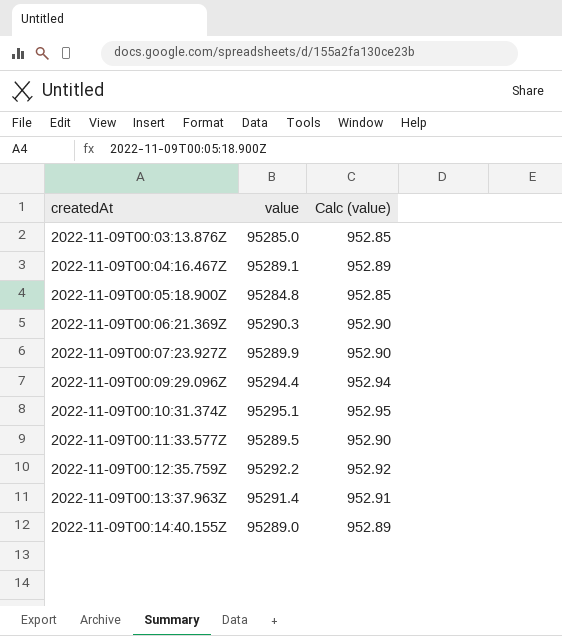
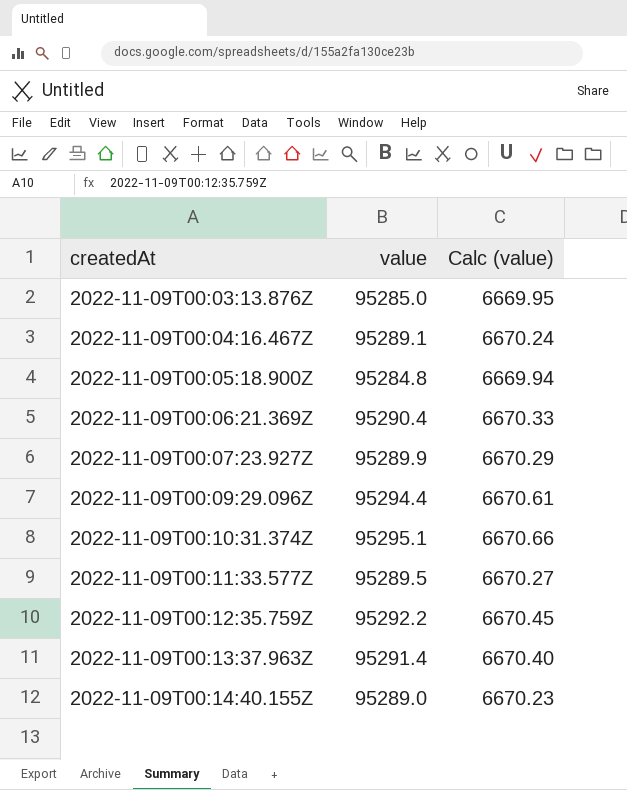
column Calc (value) | formula: [value] * 0.01 -> [value] * 0.07
2022-11-09T00:06:21.369Z | value: 95290.3 -> 95290.4

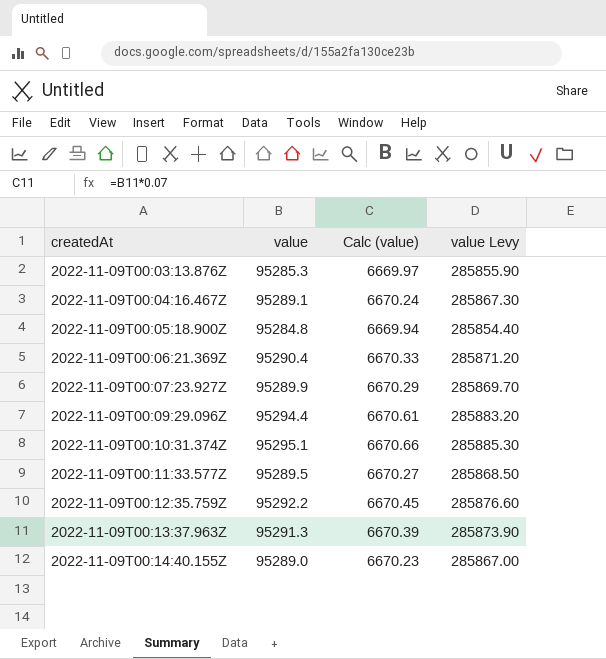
column value Levy | formula: none -> [value] * 3
2022-11-09T00:03:13.876Z | value: 95285.0 -> 95285.3
2022-11-09T00:03:13.876Z | Calc (value): 6669.95 -> 6669.97
2022-11-09T00:13:37.963Z | value: 95291.4 -> 95291.3
2022-11-09T00:13:37.963Z | Calc (value): 6670.40 -> 6670.39

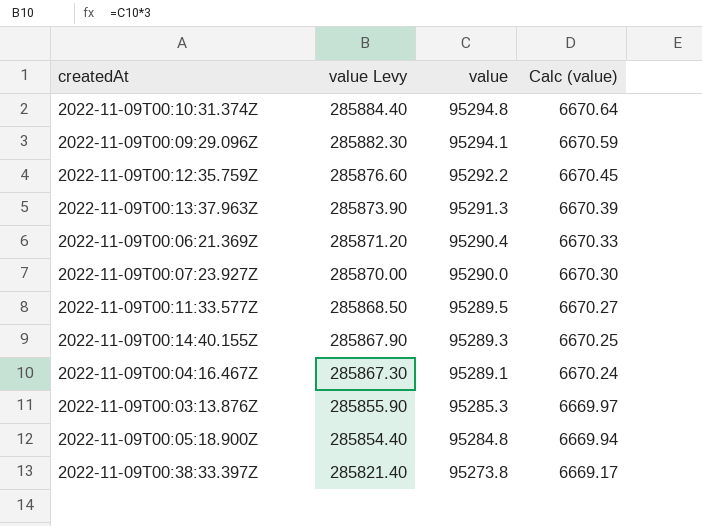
row order: createdAt ascending -> value Levy descending
column value Levy | position: 4 -> 2
2022-11-09T00:10:31.374Z | value Levy: 285885.30 -> 285884.40
2022-11-09T00:10:31.374Z | value: 95295.1 -> 95294.8
2022-11-09T00:10:31.374Z | Calc (value): 6670.66 -> 6670.64
2022-11-09T00:09:29.096Z | value Levy: 285883.20 -> 285882.30
2022-11-09T00:09:29.096Z | value: 95294.4 -> 95294.1
2022-11-09T00:09:29.096Z | Calc (value): 6670.61 -> 6670.59
2022-11-09T00:07:23.927Z | value Levy: 285869.70 -> 285870.00
2022-11-09T00:07:23.927Z | value: 95289.9 -> 95290.0
2022-11-09T00:07:23.927Z | Calc (value): 6670.29 -> 6670.30
2022-11-09T00:14:40.155Z | value Levy: 285867.00 -> 285867.90
2022-11-09T00:14:40.155Z | value: 95289.0 -> 95289.3
2022-11-09T00:14:40.155Z | Calc (value): 6670.23 -> 6670.25
row 2022-11-09T00:38:33.397Z: none -> 285821.40 | 95273.8 | 6669.17

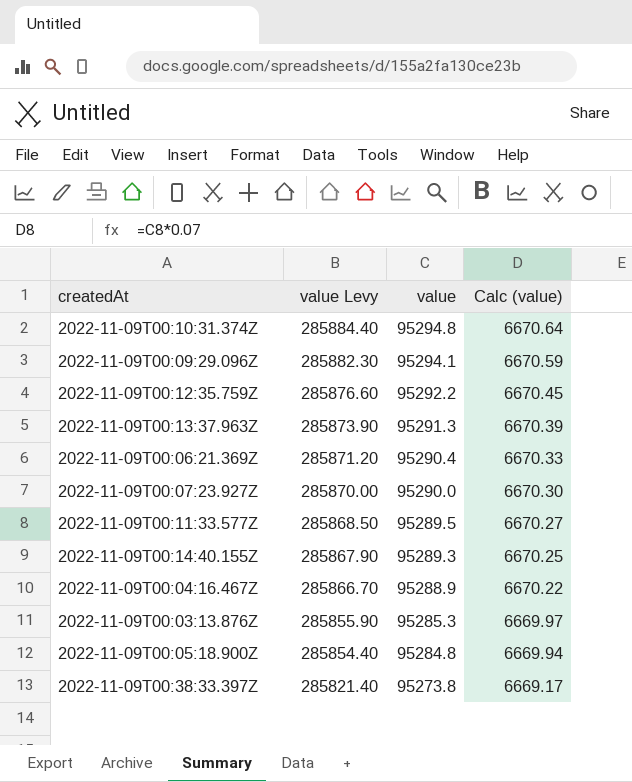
2022-11-09T00:04:16.467Z | value Levy: 285867.30 -> 285866.70
2022-11-09T00:04:16.467Z | value: 95289.1 -> 95288.9
2022-11-09T00:04:16.467Z | Calc (value): 6670.24 -> 6670.22

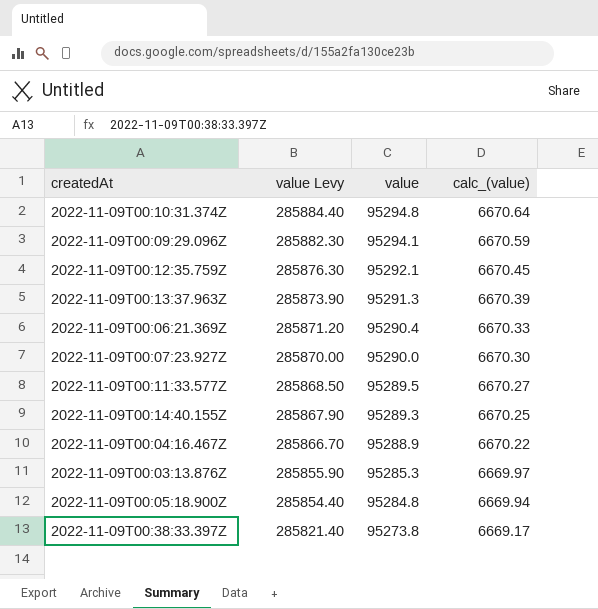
column name: Calc (value) -> calc_(value)
2022-11-09T00:12:35.759Z | value Levy: 285876.60 -> 285876.30
2022-11-09T00:12:35.759Z | value: 95292.2 -> 95292.1

